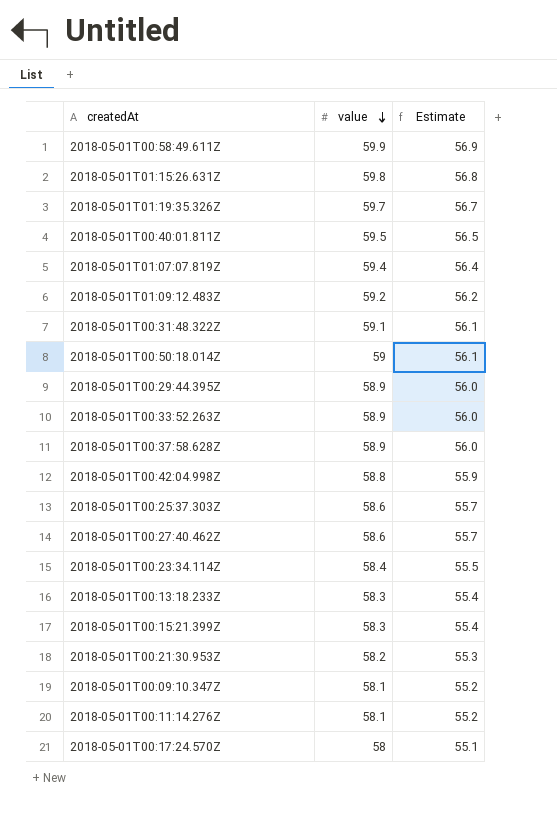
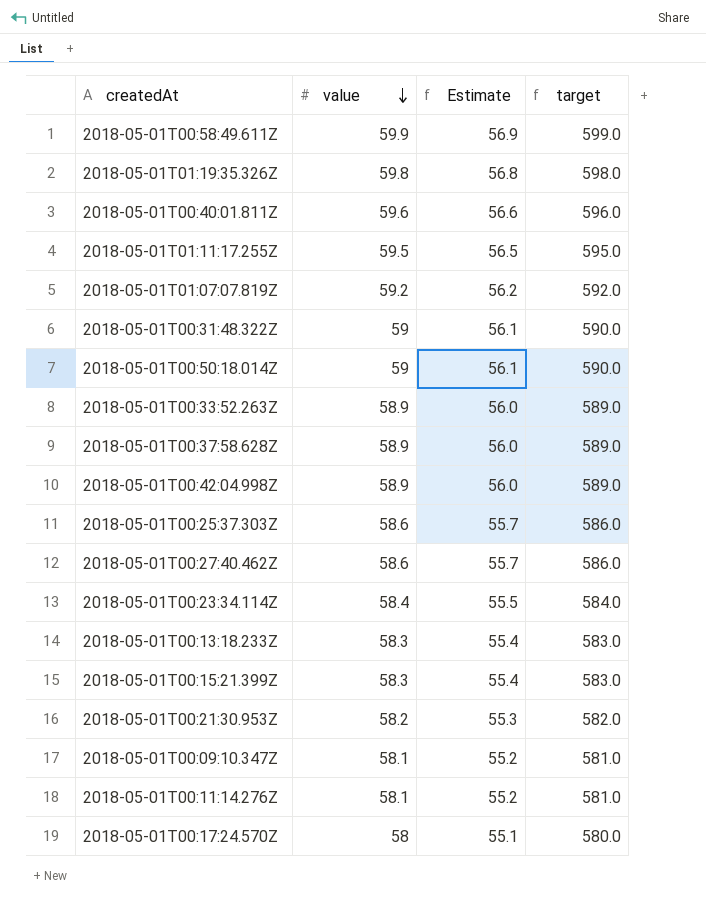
column target | formula: none -> [value] * 10
row 2018-05-01T01:15:26.631Z: 59.8 | 56.8 -> none
row 2018-05-01T01:09:12.483Z: 59.2 | 56.2 -> none
row 2018-05-01T00:29:44.395Z: 58.9 | 56.0 -> none
2018-05-01T01:19:35.326Z | value: 59.7 -> 59.8
2018-05-01T01:19:35.326Z | Estimate: 56.7 -> 56.8
2018-05-01T00:40:01.811Z | value: 59.5 -> 59.6
2018-05-01T00:40:01.811Z | Estimate: 56.5 -> 56.6
row 2018-05-01T01:11:17.255Z: none -> 59.5 | 56.5 | 595.0
2018-05-01T01:07:07.819Z | value: 59.4 -> 59.2
2018-05-01T01:07:07.819Z | Estimate: 56.4 -> 56.2
2018-05-01T00:31:48.322Z | value: 59.1 -> 59
2018-05-01T00:42:04.998Z | value: 58.8 -> 58.9
2018-05-01T00:42:04.998Z | Estimate: 55.9 -> 56.0

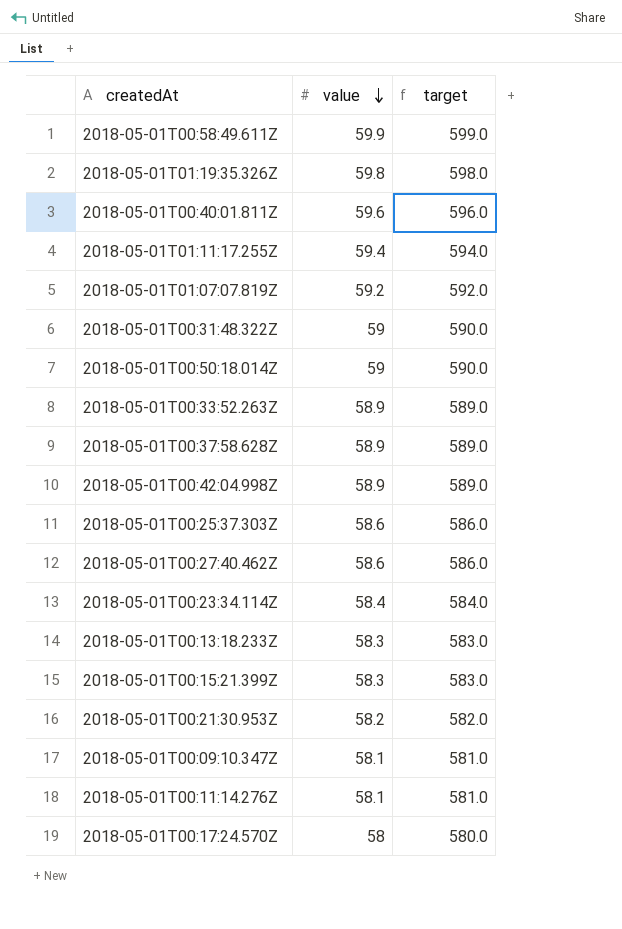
column Estimate | formula: [value] * 0.95 -> none
2018-05-01T01:11:17.255Z | value: 59.5 -> 59.4
2018-05-01T01:11:17.255Z | target: 595.0 -> 594.0

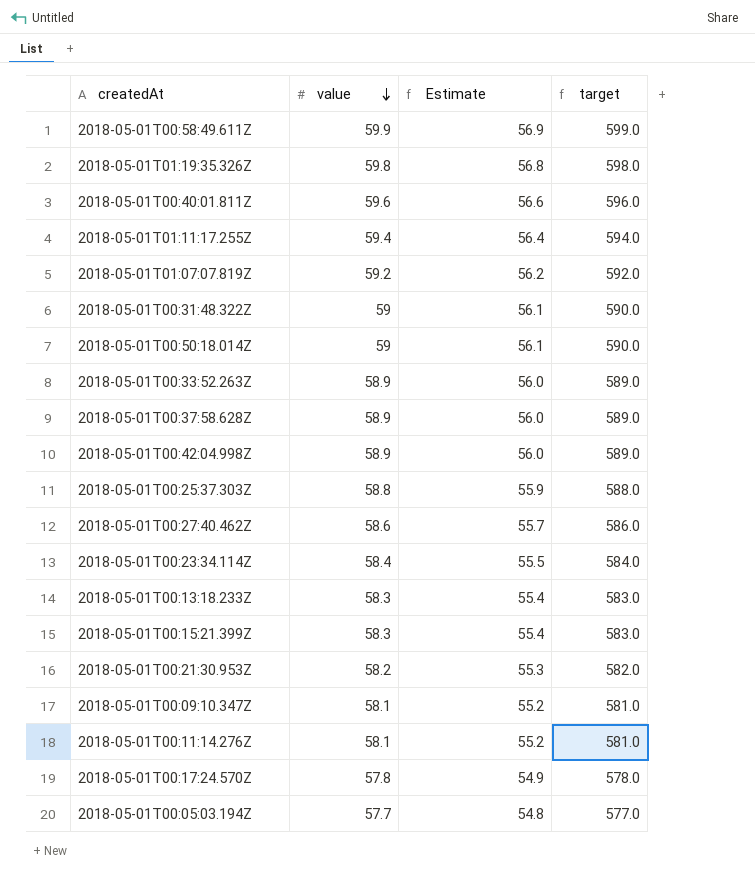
column Estimate | formula: none -> [value] * 0.95
2018-05-01T00:25:37.303Z | value: 58.6 -> 58.8
2018-05-01T00:25:37.303Z | target: 586.0 -> 588.0
2018-05-01T00:17:24.570Z | value: 58 -> 57.8
2018-05-01T00:17:24.570Z | target: 580.0 -> 578.0
row 2018-05-01T00:05:03.194Z: none -> 57.7 | 54.8 | 577.0

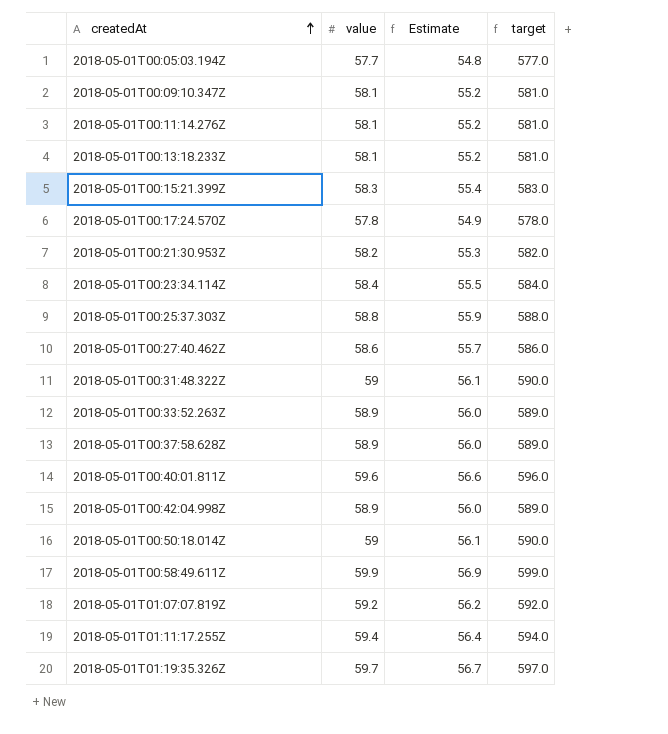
row order: value descending -> createdAt ascending
2018-05-01T00:13:18.233Z | value: 58.3 -> 58.1
2018-05-01T00:13:18.233Z | Estimate: 55.4 -> 55.2
2018-05-01T00:13:18.233Z | target: 583.0 -> 581.0
2018-05-01T01:19:35.326Z | value: 59.8 -> 59.7
2018-05-01T01:19:35.326Z | Estimate: 56.8 -> 56.7
2018-05-01T01:19:35.326Z | target: 598.0 -> 597.0

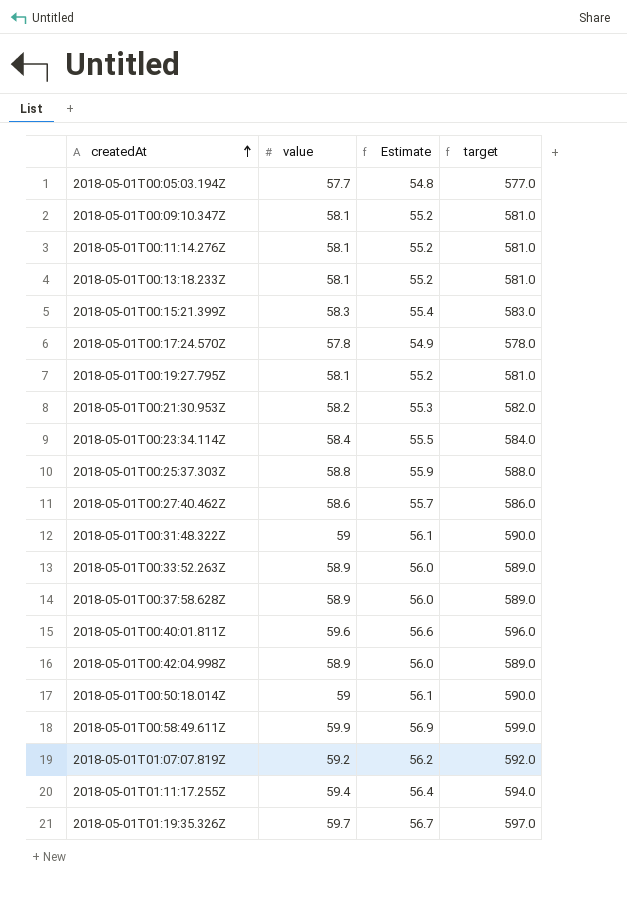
row 2018-05-01T00:19:27.795Z: none -> 58.1 | 55.2 | 581.0

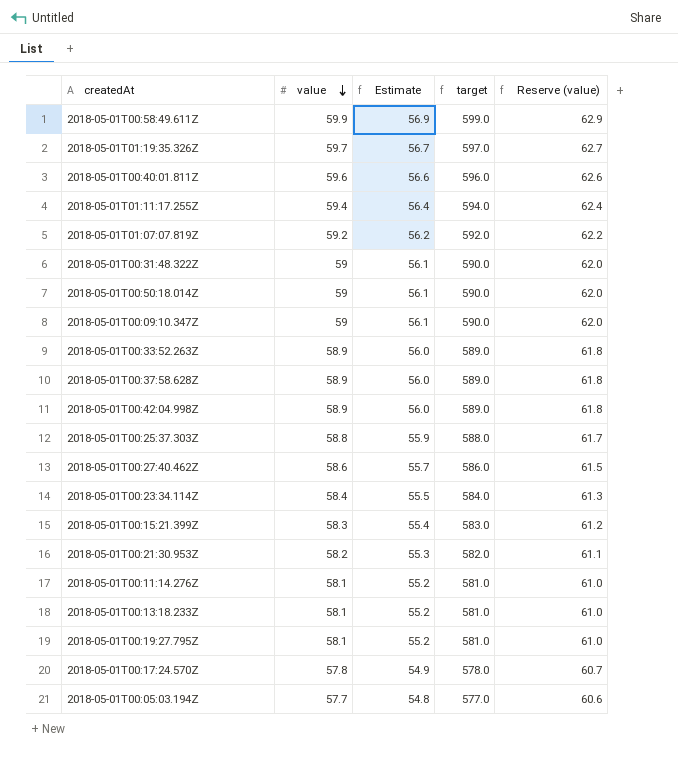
row order: createdAt ascending -> value descending
column Reserve (value) | formula: none -> [value] * 1.05
2018-05-01T00:09:10.347Z | value: 58.1 -> 59
2018-05-01T00:09:10.347Z | Estimate: 55.2 -> 56.1
2018-05-01T00:09:10.347Z | target: 581.0 -> 590.0

